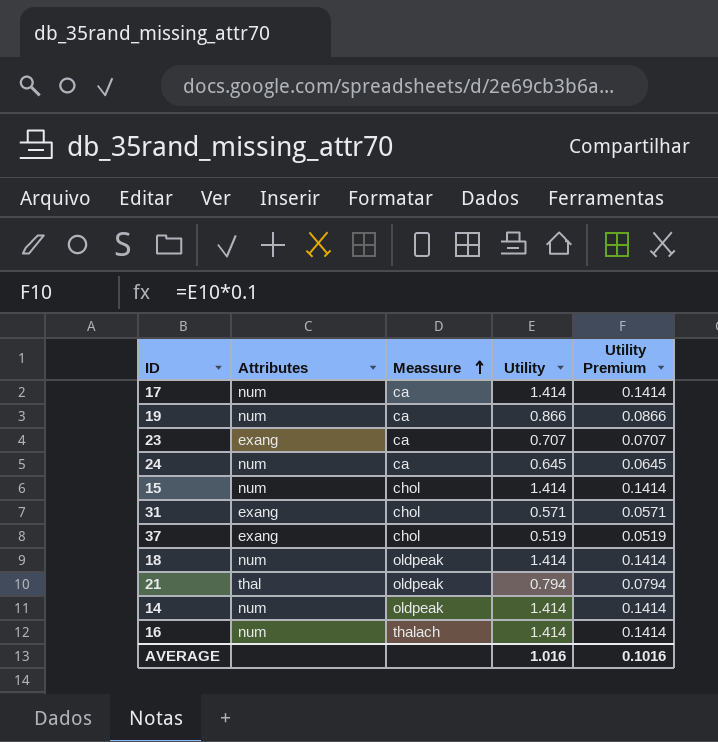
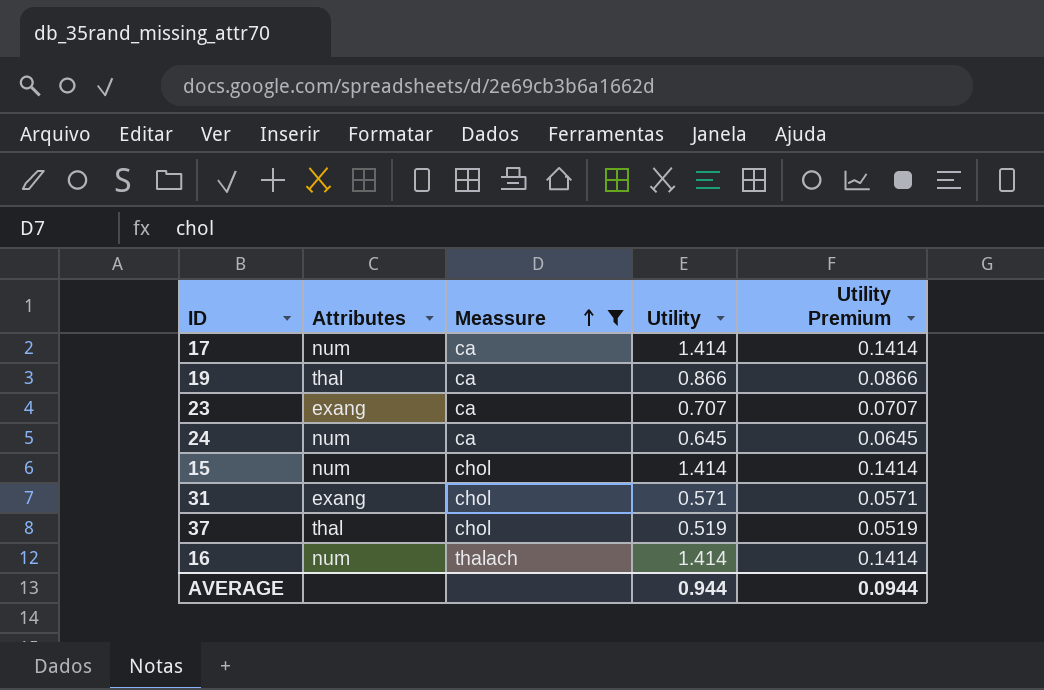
filter: none -> Meassure != oldpeak
19 | Attributes: num -> thal
37 | Attributes: exang -> thal
AVERAGE | Utility: 1.016 -> 0.944
AVERAGE | Utility Premium: 0.1016 -> 0.0944

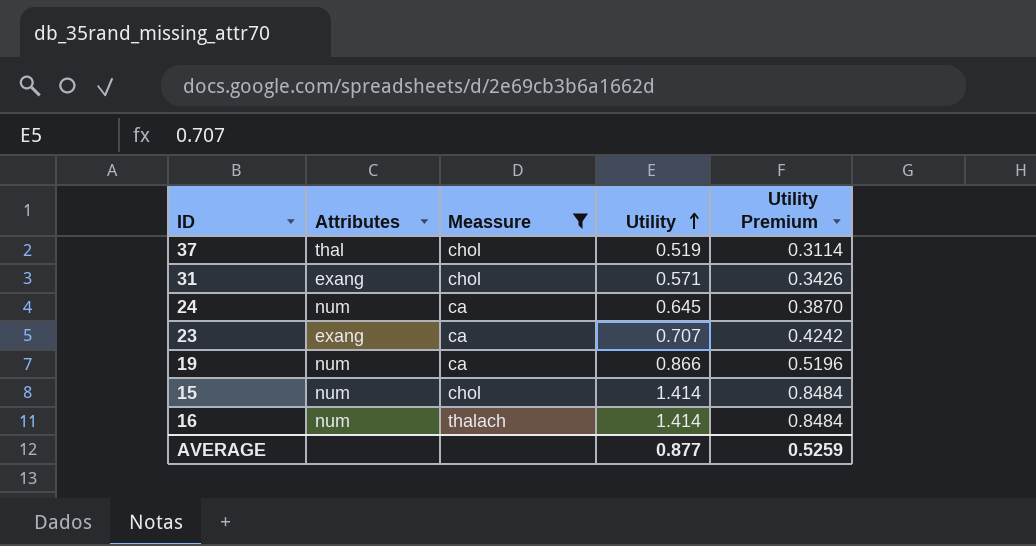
row order: Meassure ascending -> Utility ascending
column Utility Premium | formula: [Utility] * 0.1 -> [Utility] * 0.6
row 17: num | ca | 1.414 | 0.1414 -> none
19 | Attributes: thal -> num
AVERAGE | Utility: 0.944 -> 0.877
AVERAGE | Utility Premium: 0.0944 -> 0.5259

